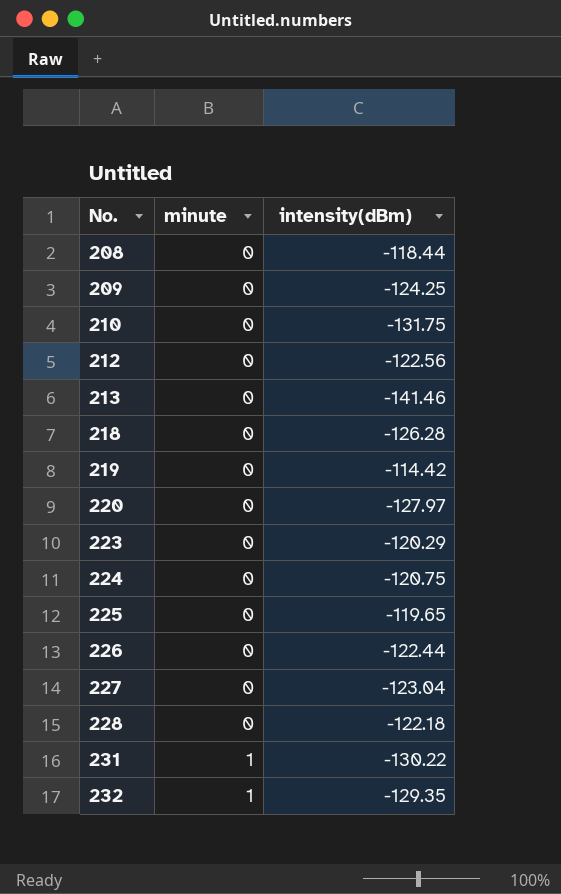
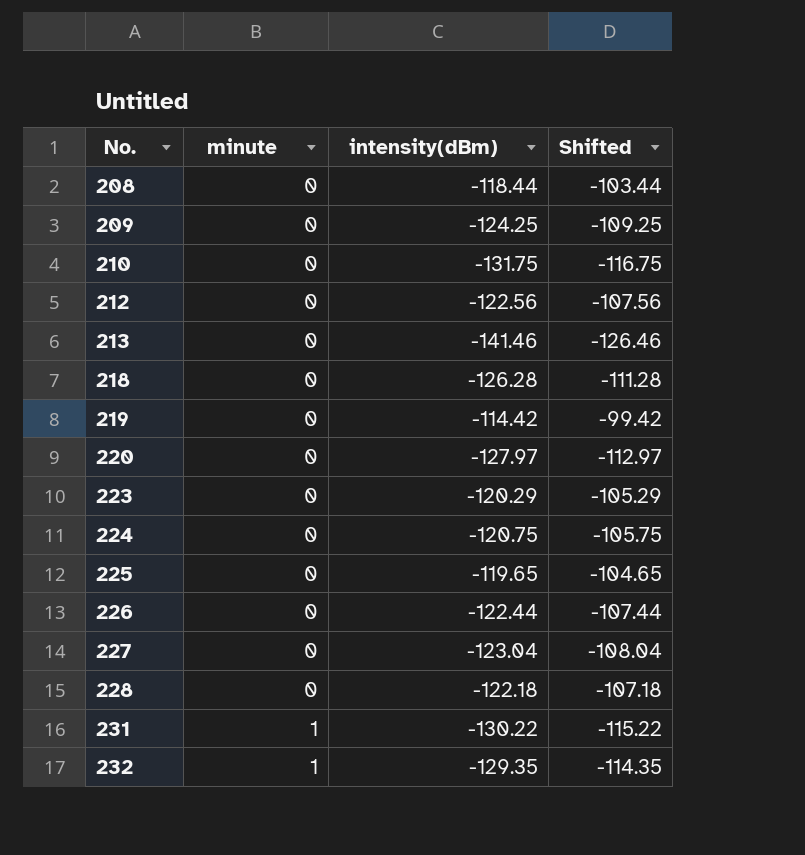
column Shifted | formula: none -> [intensity(dBm)] + 15

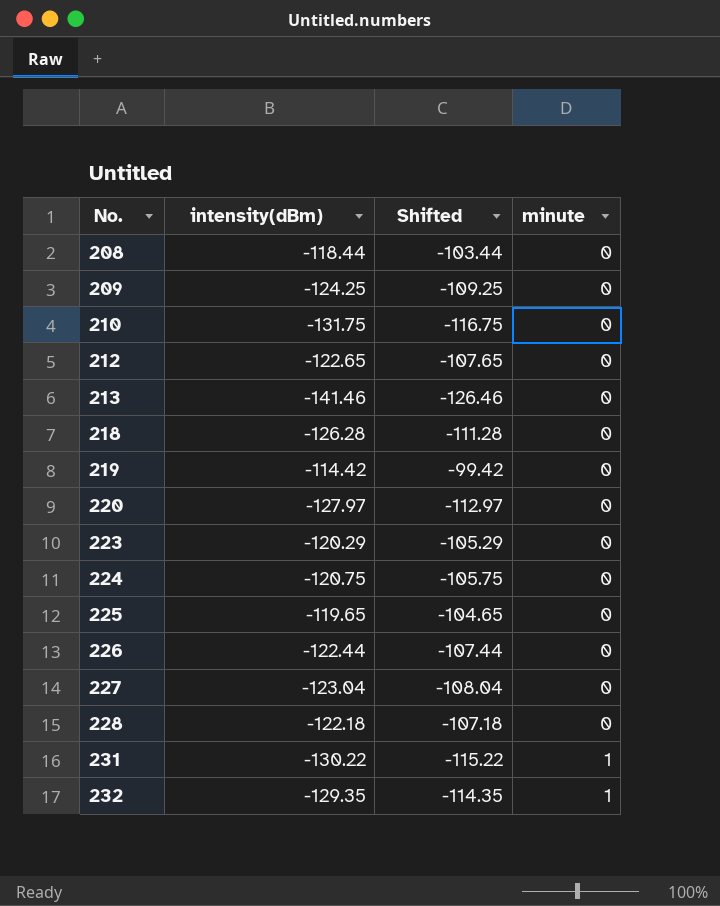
column minute | position: 2 -> 4
212 | intensity(dBm): -122.56 -> -122.65
212 | Shifted: -107.56 -> -107.65

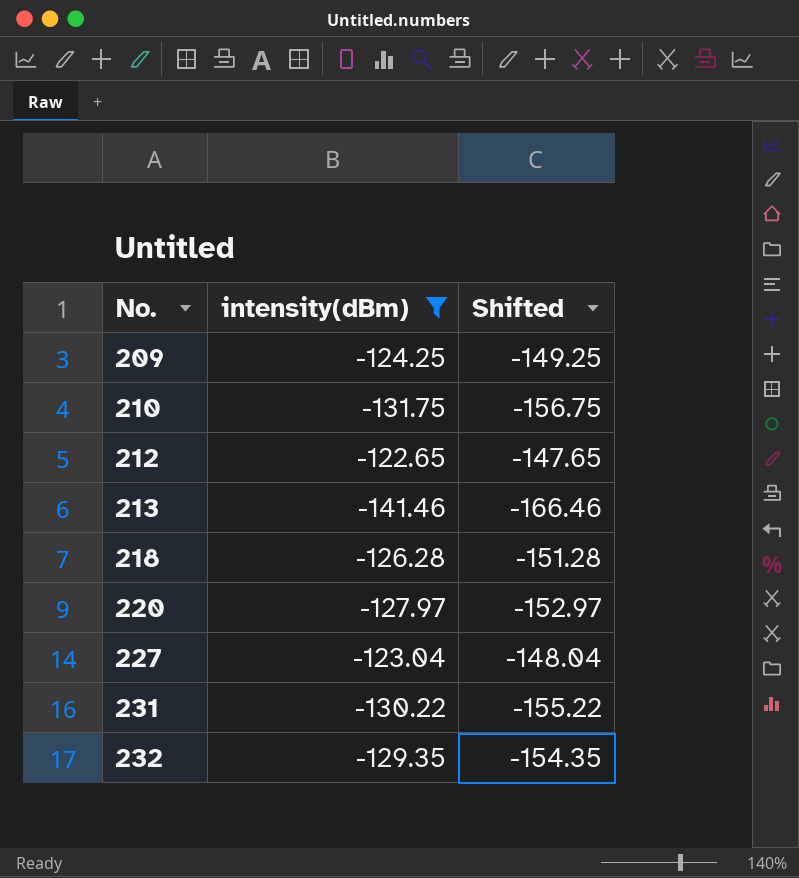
filter: none -> intensity(dBm) <= -122.65
column minute | position: 4 -> none
column Shifted | formula: [intensity(dBm)] + 15 -> [intensity(dBm)] - 25

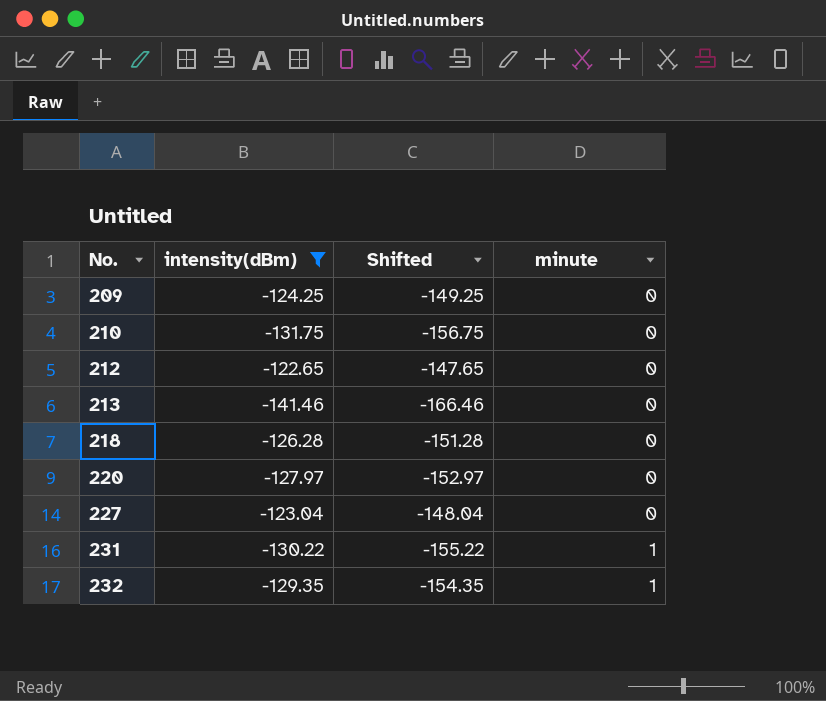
column minute | position: none -> 4

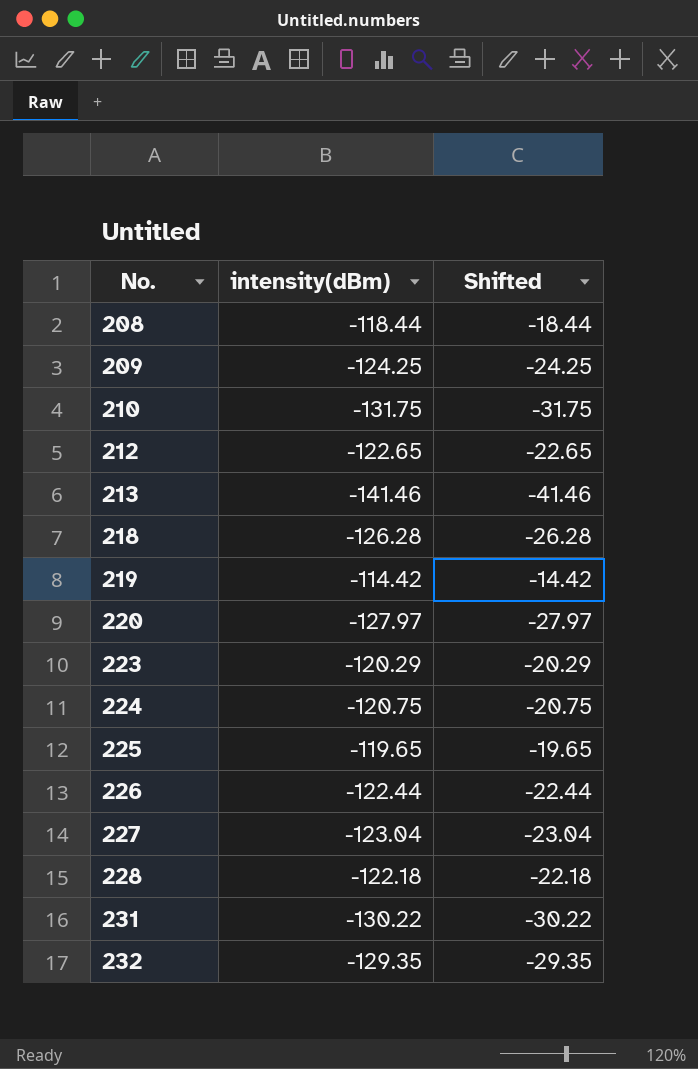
filter: intensity(dBm) <= -122.65 -> none
column minute | position: 4 -> none
column Shifted | formula: [intensity(dBm)] - 25 -> [intensity(dBm)] + 100

